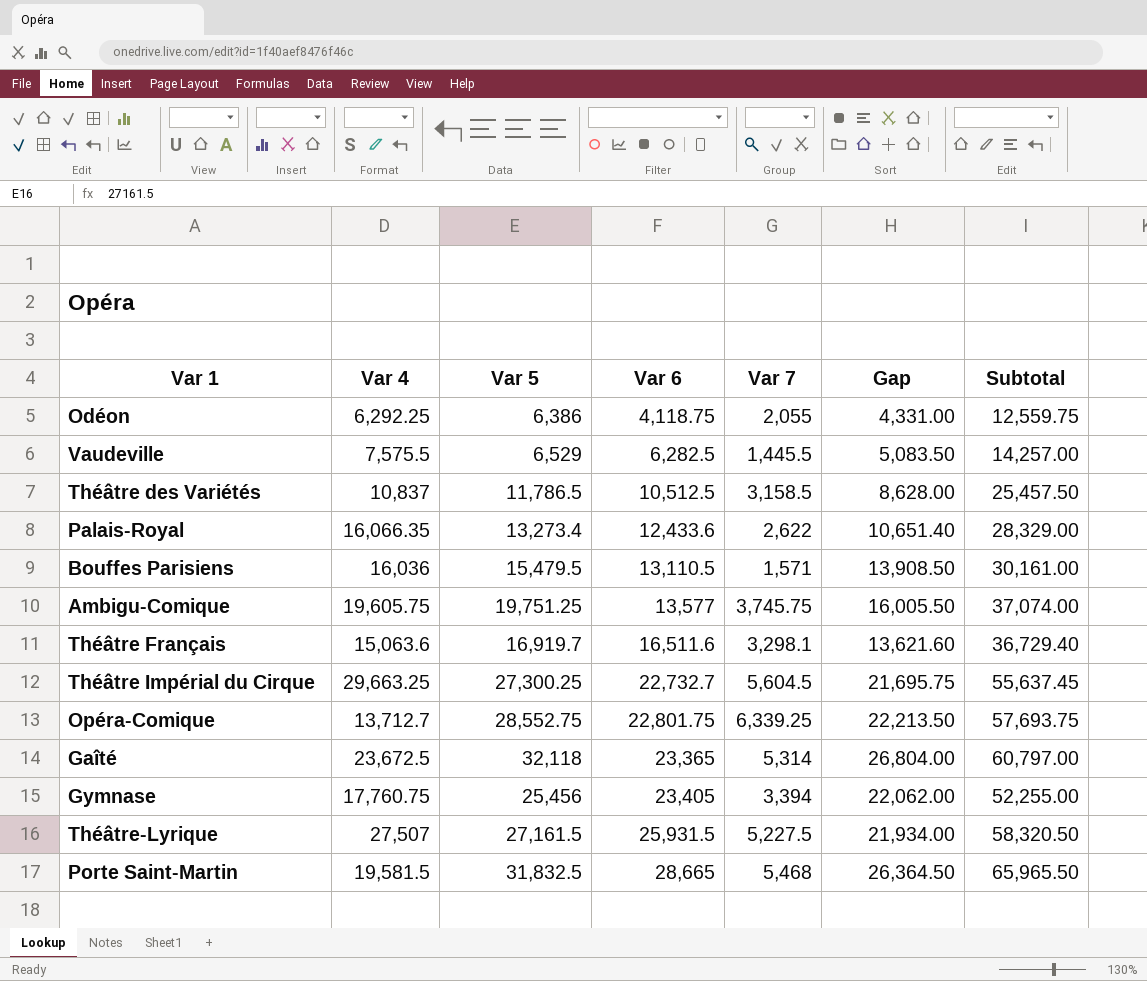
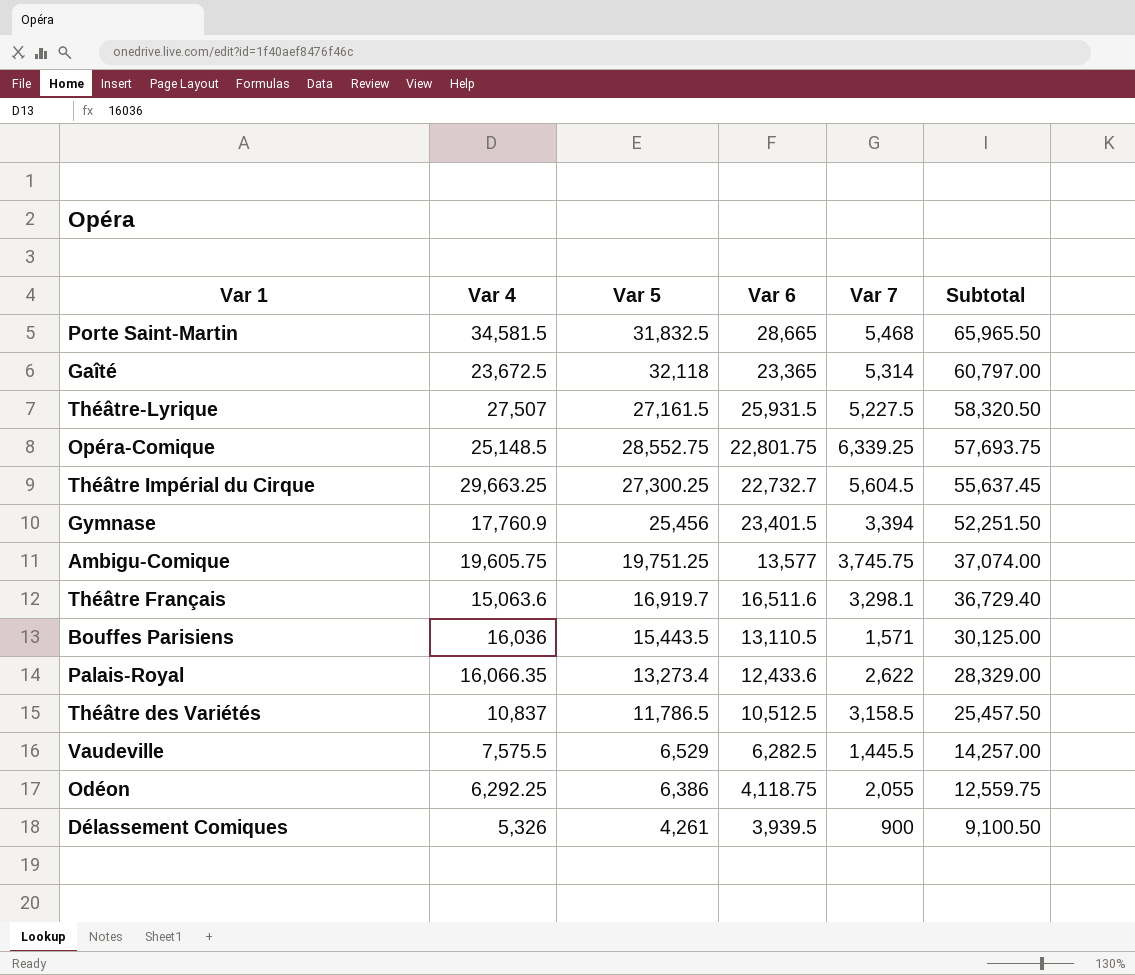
row order: Var 6 ascending -> Subtotal descending
column Gap | formula: [Var 5] - [Var 7] -> none
Porte Saint-Martin | Var 4: 19,581.5 -> 34,581.5
Opéra-Comique | Var 4: 13,712.7 -> 25,148.5
Gymnase | Var 4: 17,760.75 -> 17,760.9
Gymnase | Var 6: 23,405 -> 23,401.5
Gymnase | Subtotal: 52,255.00 -> 52,251.50
Bouffes Parisiens | Var 5: 15,479.5 -> 15,443.5
Bouffes Parisiens | Subtotal: 30,161.00 -> 30,125.00
row Délassement Comiques: none -> 5,326 | 4,261 | 3,939.5 | 900 | 9,100.50

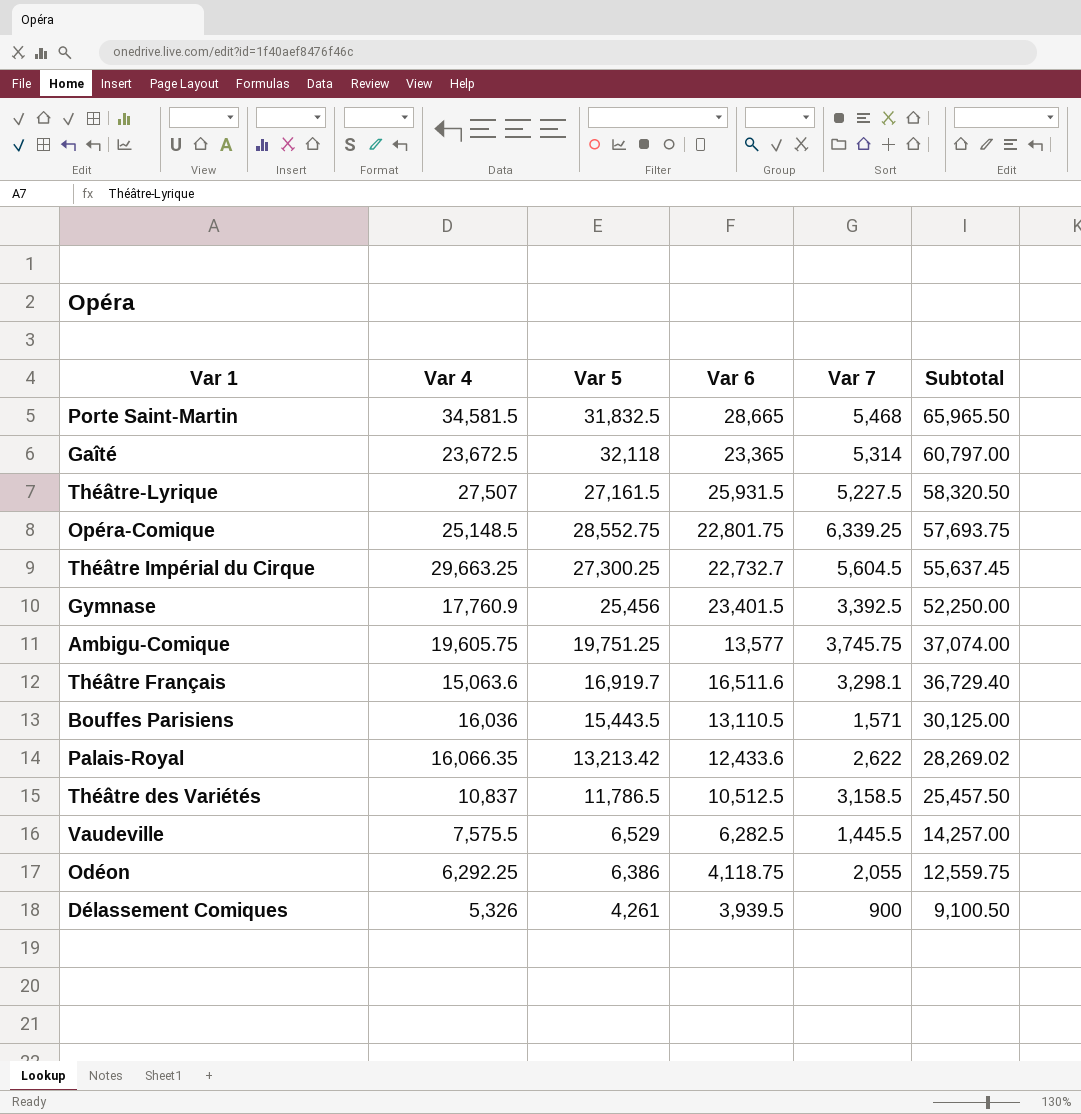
Gymnase | Var 7: 3,394 -> 3,392.5
Gymnase | Subtotal: 52,251.50 -> 52,250.00
Palais-Royal | Var 5: 13,273.4 -> 13,213.42
Palais-Royal | Subtotal: 28,329.00 -> 28,269.02

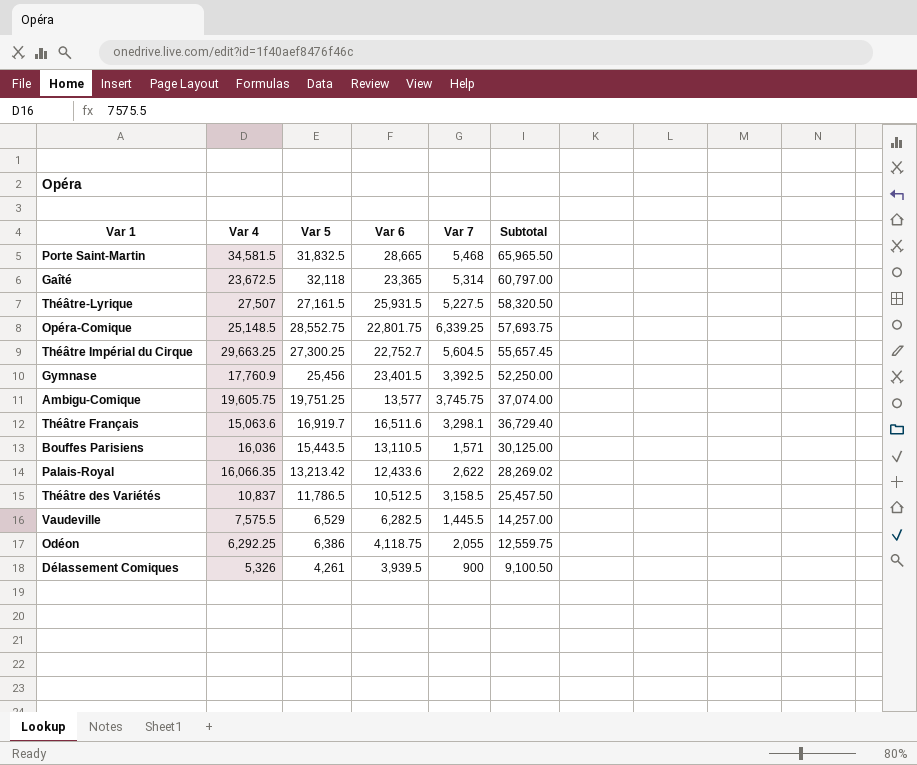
Théâtre Impérial du Cirque | Var 6: 22,732.7 -> 22,752.7
Théâtre Impérial du Cirque | Subtotal: 55,637.45 -> 55,657.45

